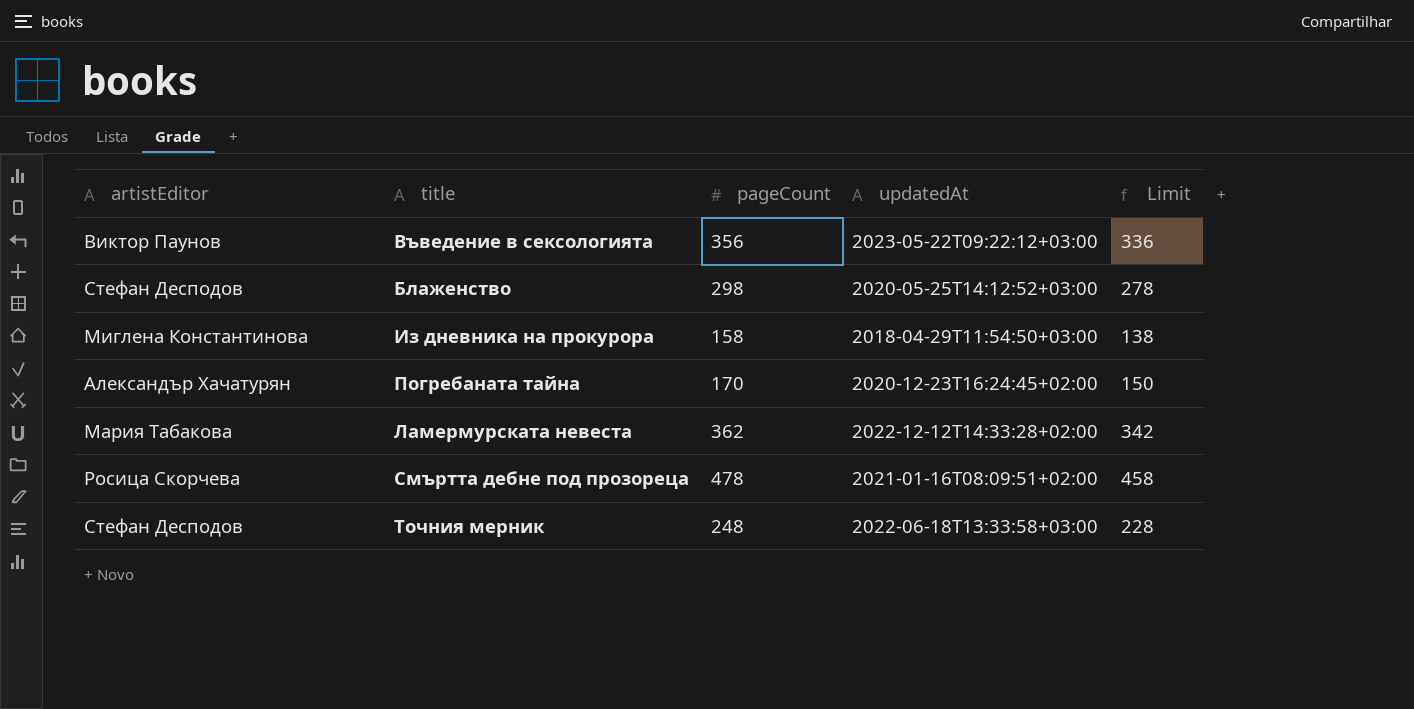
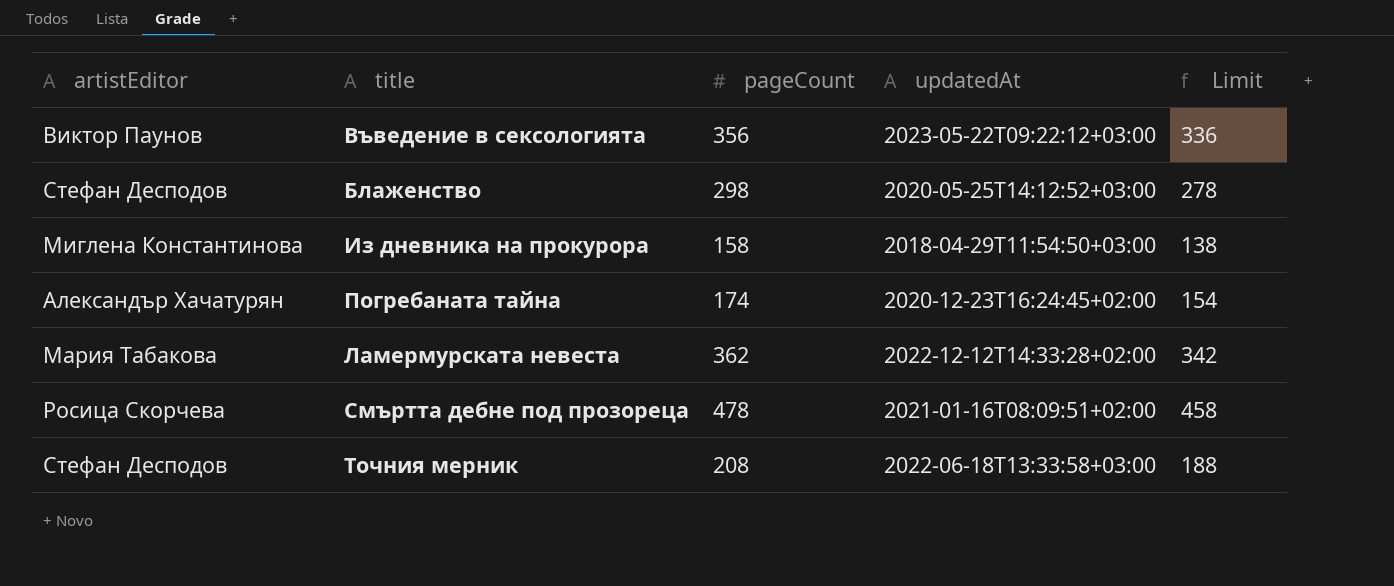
Погребаната тайна | pageCount: 170 -> 174
Погребаната тайна | Limit: 150 -> 154
Точния мерник | pageCount: 248 -> 208
Точния мерник | Limit: 228 -> 188

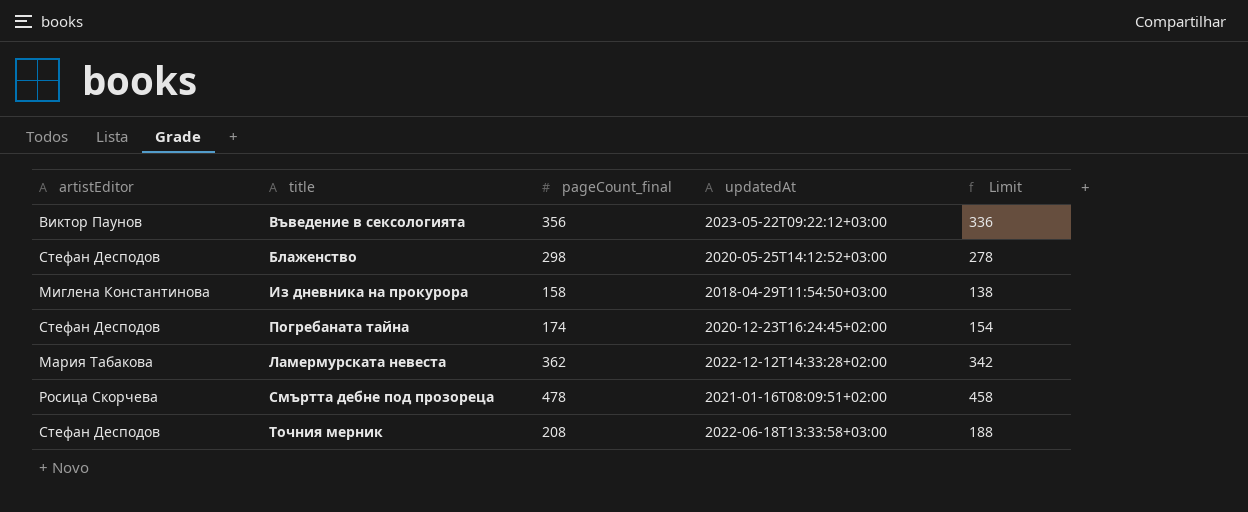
column name: pageCount -> pageCount_final
Погребаната тайна | artistEditor: Александър Хачатурян -> Стефан Десподов

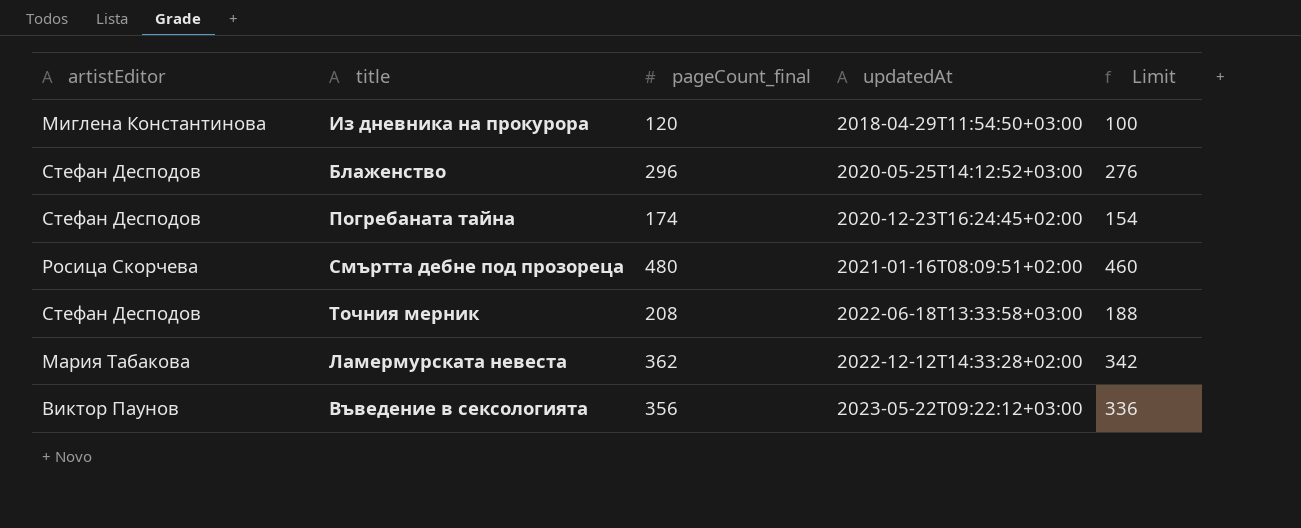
row order: none -> updatedAt ascending
Из дневника на прокурора | pageCount_final: 158 -> 120
Из дневника на прокурора | Limit: 138 -> 100
Блаженство | pageCount_final: 298 -> 296
Блаженство | Limit: 278 -> 276
Смъртта дебне под прозореца | pageCount_final: 478 -> 480
Смъртта дебне под прозореца | Limit: 458 -> 460

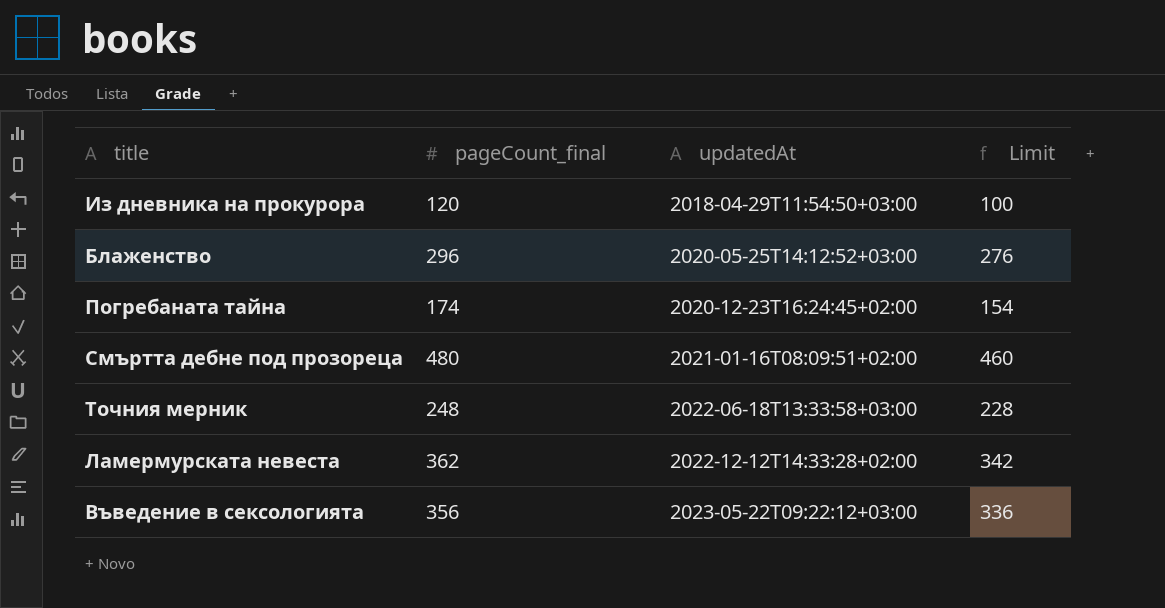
column artistEditor | position: 1 -> none
Точния мерник | pageCount_final: 208 -> 248
Точния мерник | Limit: 188 -> 228

